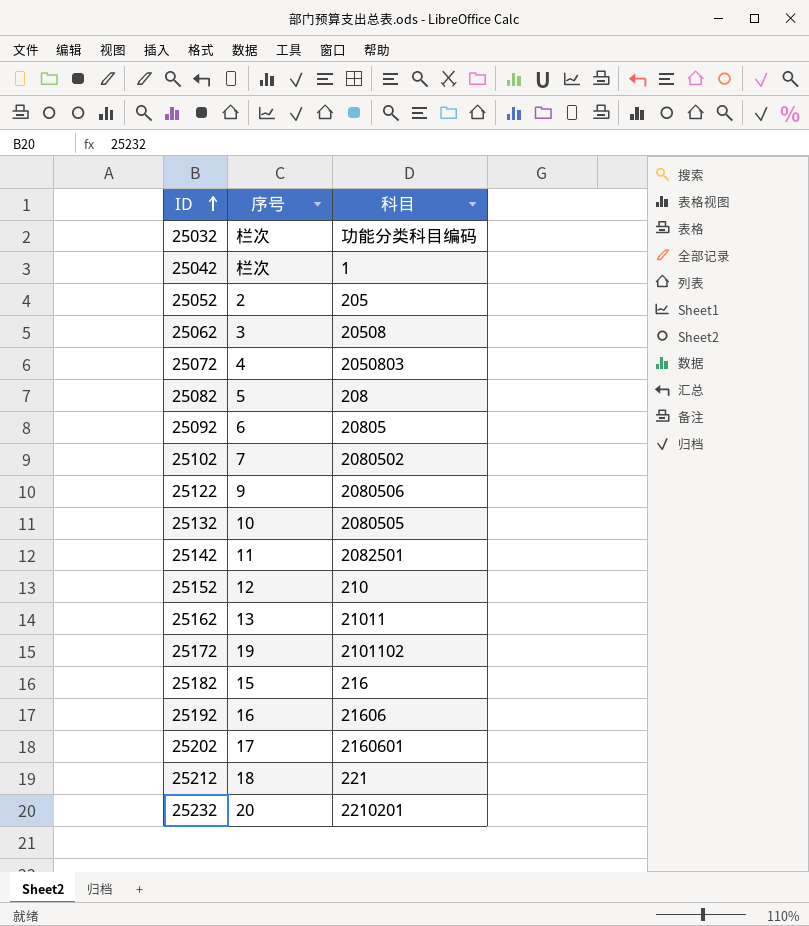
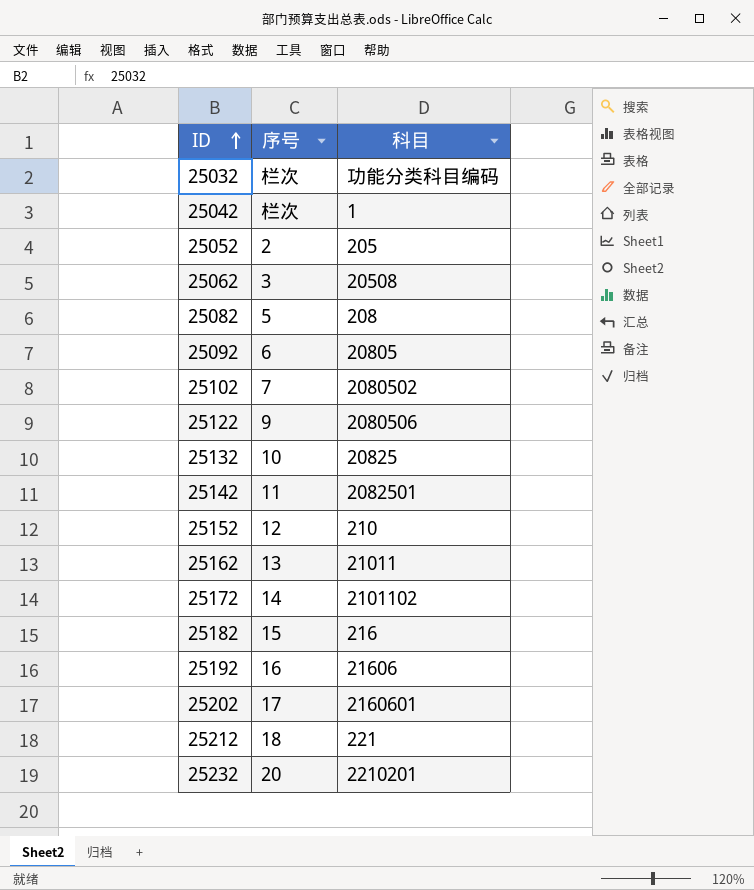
row 25072: 4 | 2050803 -> none
25132 | 科目: 2080505 -> 20825
25172 | 序号: 19 -> 14

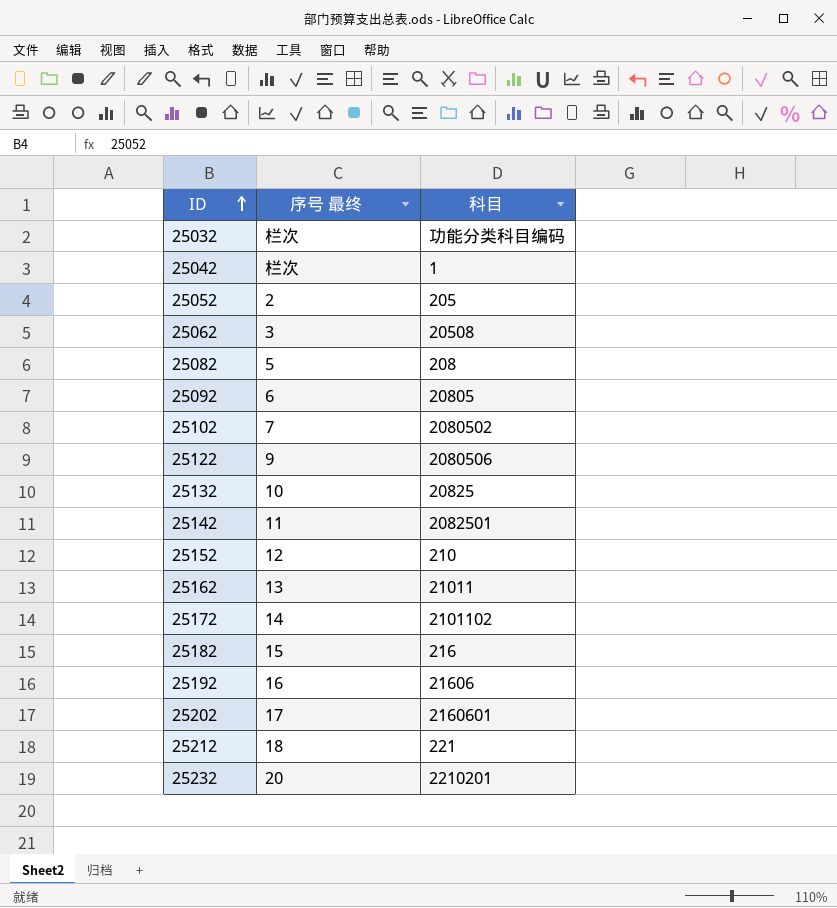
column name: 序号 -> 序号 最终

